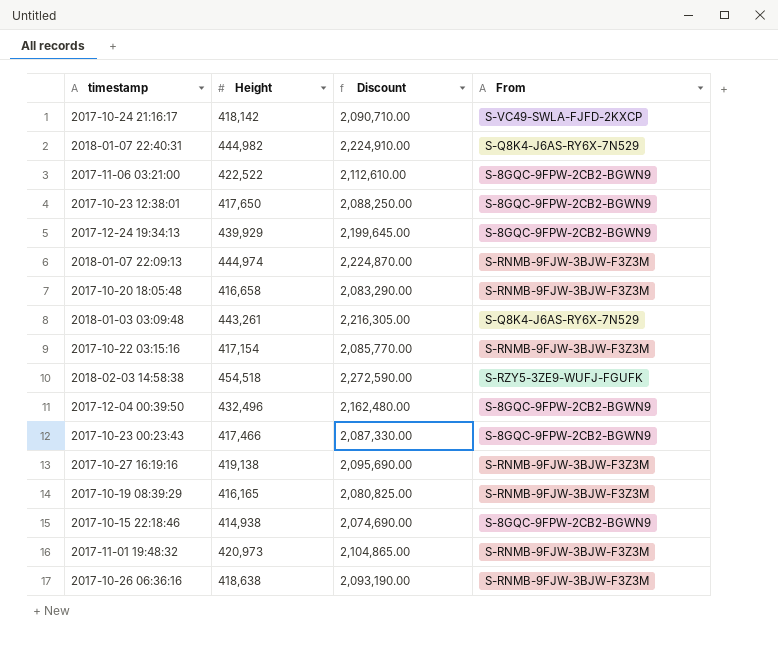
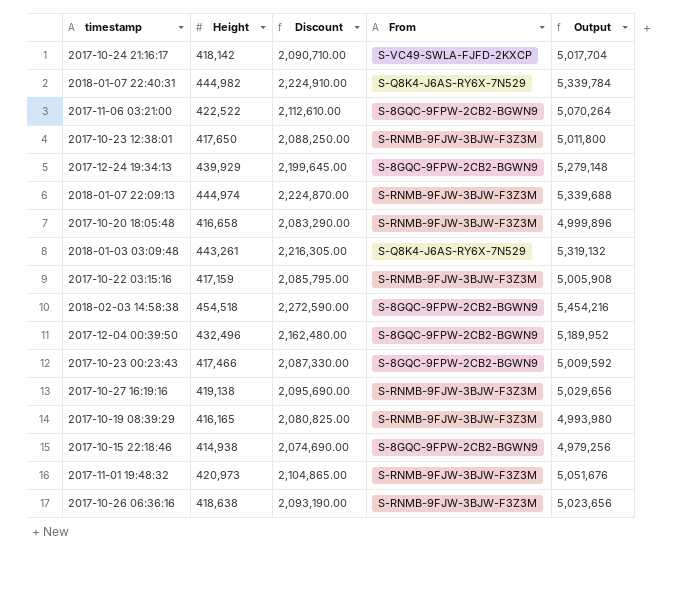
column Output | formula: none -> [Height] * 12
2017-10-23 12:38:01 | From: S-8GQC-9FPW-2CB2-BGWN9 -> S-RNMB-9FJW-3BJW-F3Z3M
2017-10-22 03:15:16 | Height: 417,154 -> 417,159
2017-10-22 03:15:16 | Discount: 2,085,770.00 -> 2,085,795.00
2018-02-03 14:58:38 | From: S-RZY5-3ZE9-WUFJ-FGUFK -> S-8GQC-9FPW-2CB2-BGWN9

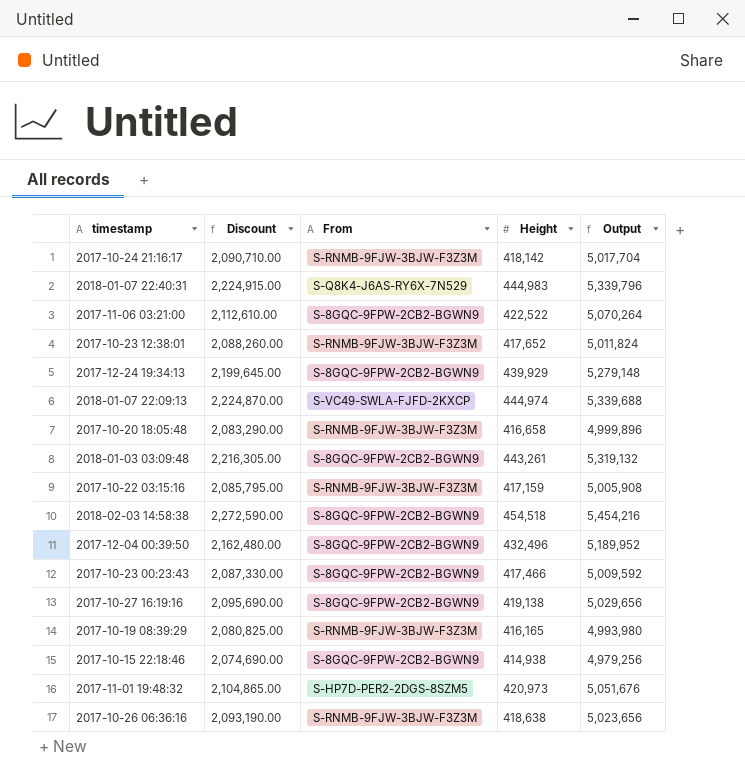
column Height | position: 2 -> 4
2017-10-24 21:16:17 | From: S-VC49-SWLA-FJFD-2KXCP -> S-RNMB-9FJW-3BJW-F3Z3M
2018-01-07 22:40:31 | Discount: 2,224,910.00 -> 2,224,915.00
2018-01-07 22:40:31 | Height: 444,982 -> 444,983
2018-01-07 22:40:31 | Output: 5,339,784 -> 5,339,796
2017-10-23 12:38:01 | Discount: 2,088,250.00 -> 2,088,260.00
2017-10-23 12:38:01 | Height: 417,650 -> 417,652
2017-10-23 12:38:01 | Output: 5,011,800 -> 5,011,824
2018-01-07 22:09:13 | From: S-RNMB-9FJW-3BJW-F3Z3M -> S-VC49-SWLA-FJFD-2KXCP
2018-01-03 03:09:48 | From: S-Q8K4-J6AS-RY6X-7N529 -> S-8GQC-9FPW-2CB2-BGWN9
2017-10-27 16:19:16 | From: S-RNMB-9FJW-3BJW-F3Z3M -> S-8GQC-9FPW-2CB2-BGWN9
2017-11-01 19:48:32 | From: S-RNMB-9FJW-3BJW-F3Z3M -> S-HP7D-PER2-2DGS-8SZM5

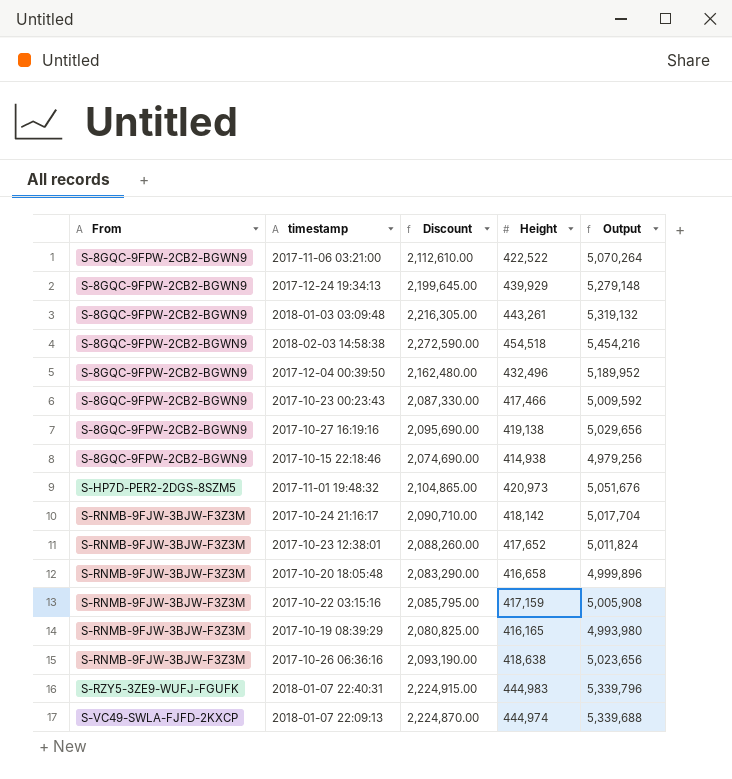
row order: none -> From ascending
column From | position: 3 -> 1
2018-01-07 22:40:31 | From: S-Q8K4-J6AS-RY6X-7N529 -> S-RZY5-3ZE9-WUFJ-FGUFK

